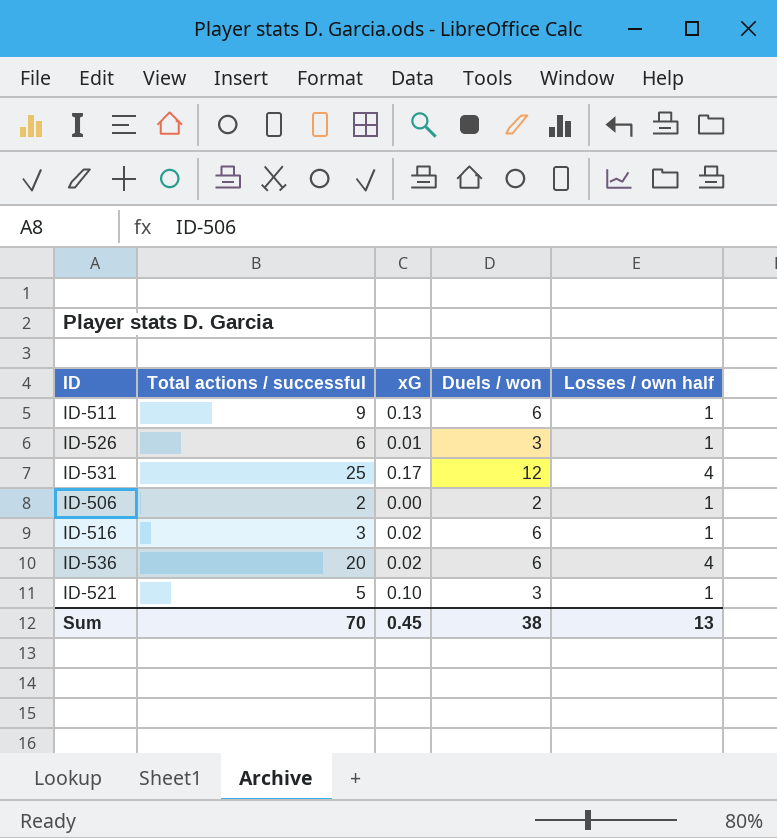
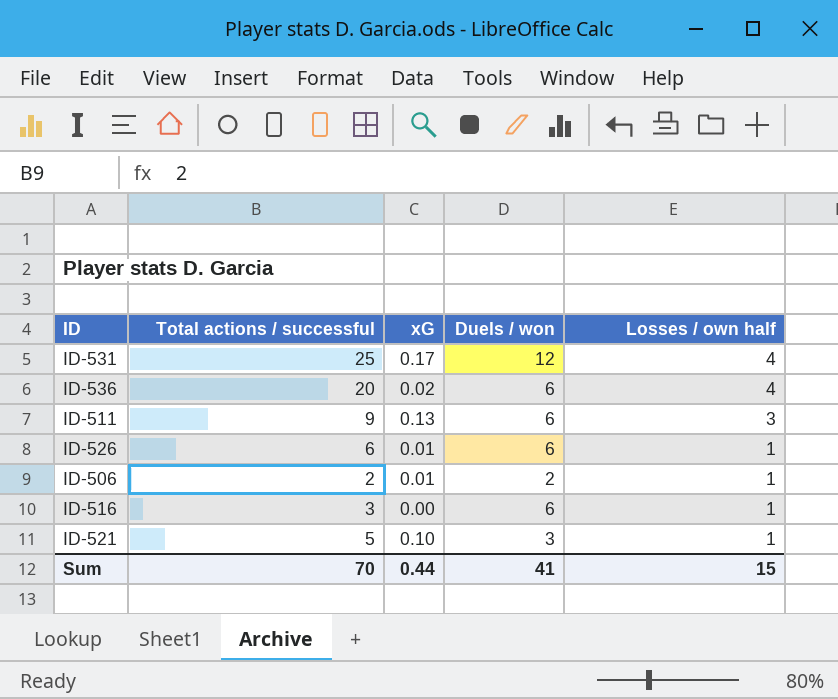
row order: none -> Losses / own half descending
ID-511 | Losses / own half: 1 -> 3
ID-526 | Duels / won: 3 -> 6
ID-506 | xG: 0.00 -> 0.01
ID-516 | xG: 0.02 -> 0.00
Sum | xG: 0.45 -> 0.44
Sum | Duels / won: 38 -> 41
Sum | Losses / own half: 13 -> 15

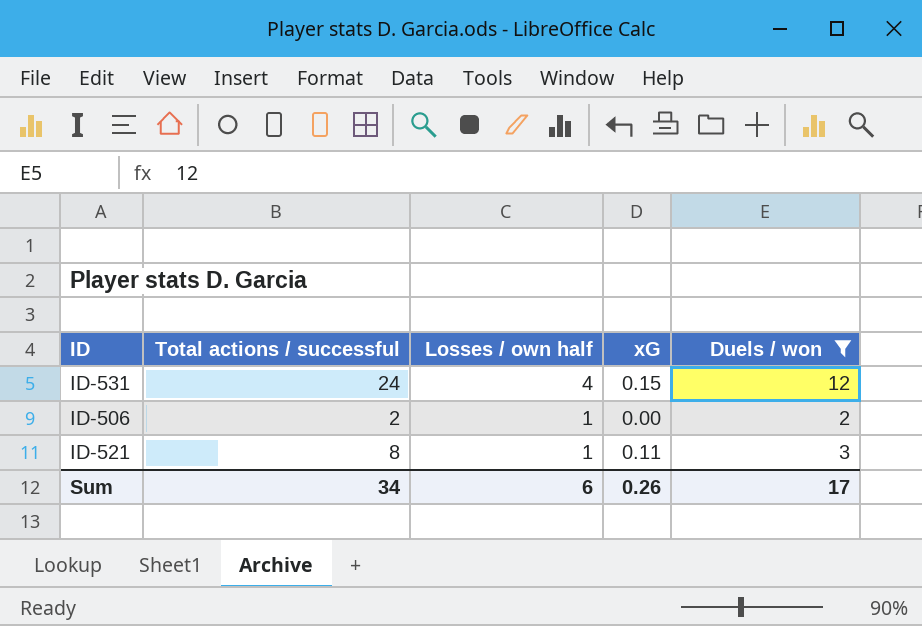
filter: none -> Duels / won != 6
column Losses / own half | position: 5 -> 3
ID-531 | Total actions / successful: 25 -> 24
ID-531 | xG: 0.17 -> 0.15
ID-506 | xG: 0.01 -> 0.00
ID-521 | Total actions / successful: 5 -> 8
ID-521 | xG: 0.10 -> 0.11
Sum | Total actions / successful: 70 -> 34
Sum | Losses / own half: 15 -> 6
Sum | xG: 0.44 -> 0.26
Sum | Duels / won: 41 -> 17

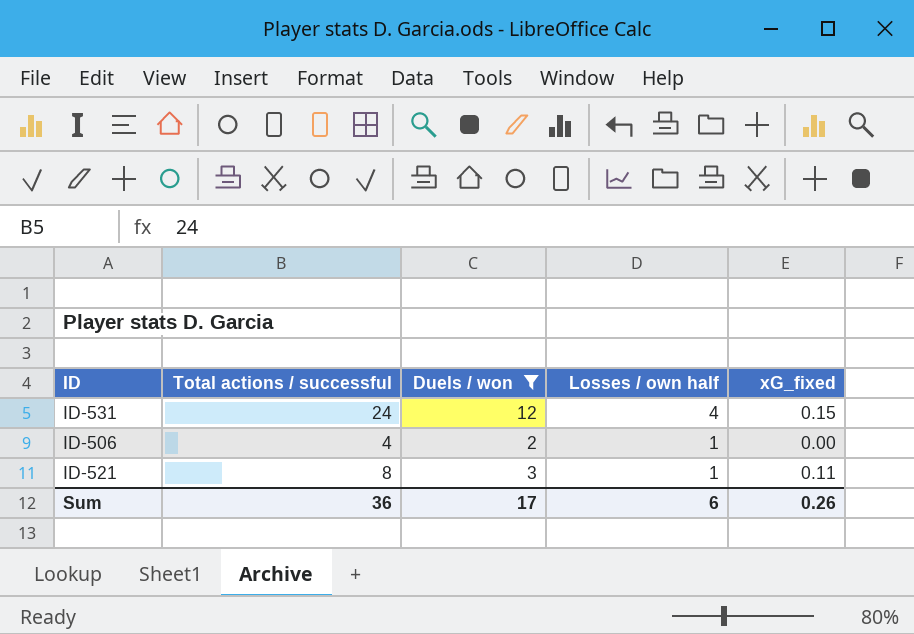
column Duels / won | position: 5 -> 3
column name: xG -> xG_fixed
ID-506 | Total actions / successful: 2 -> 4
Sum | Total actions / successful: 34 -> 36

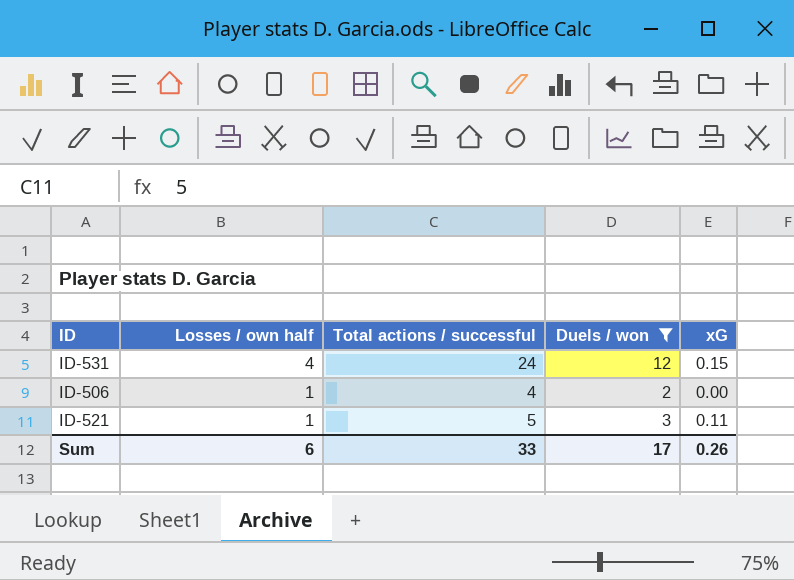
column Losses / own half | position: 4 -> 2
column name: xG_fixed -> xG
ID-521 | Total actions / successful: 8 -> 5
Sum | Total actions / successful: 36 -> 33

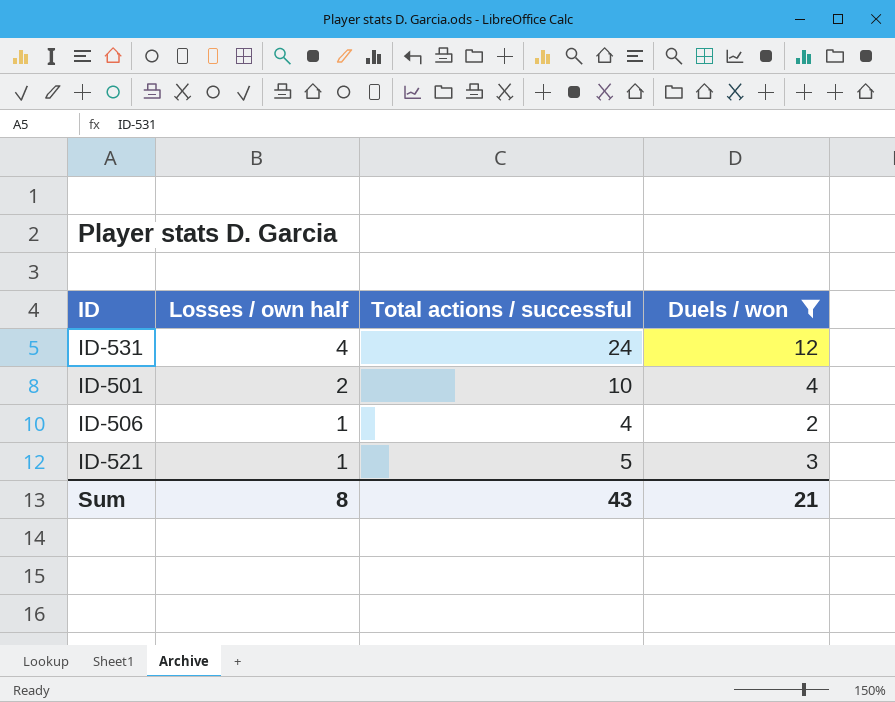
column xG | position: 5 -> none
row ID-501: none -> 2 | 10 | 4
Sum | Losses / own half: 6 -> 8
Sum | Total actions / successful: 33 -> 43
Sum | Duels / won: 17 -> 21

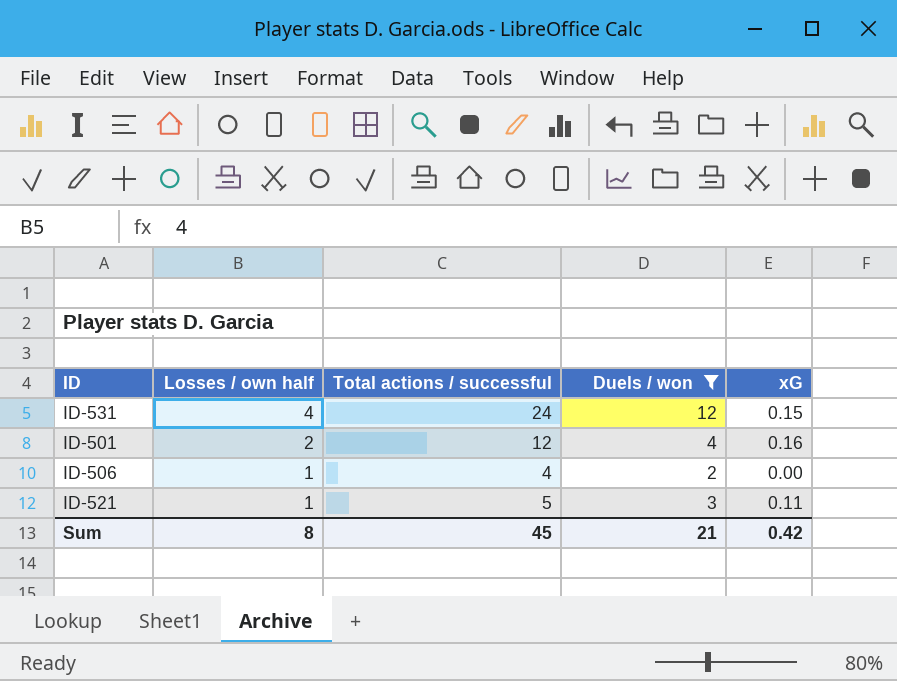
column xG | position: none -> 5
ID-501 | Total actions / successful: 10 -> 12
Sum | Total actions / successful: 43 -> 45

